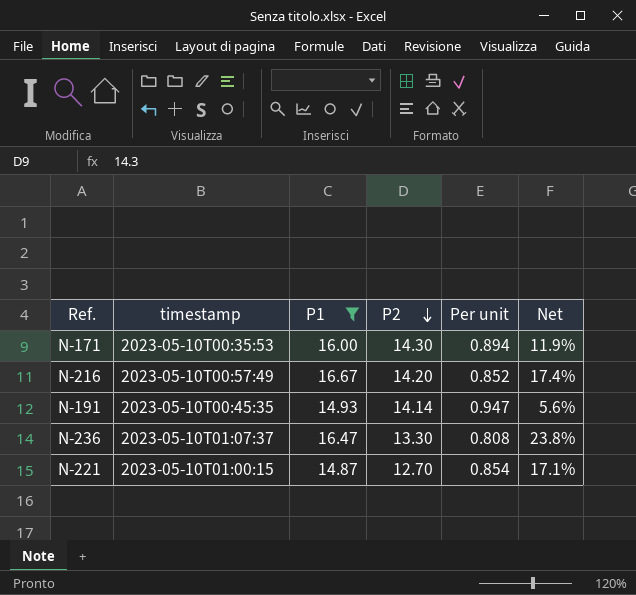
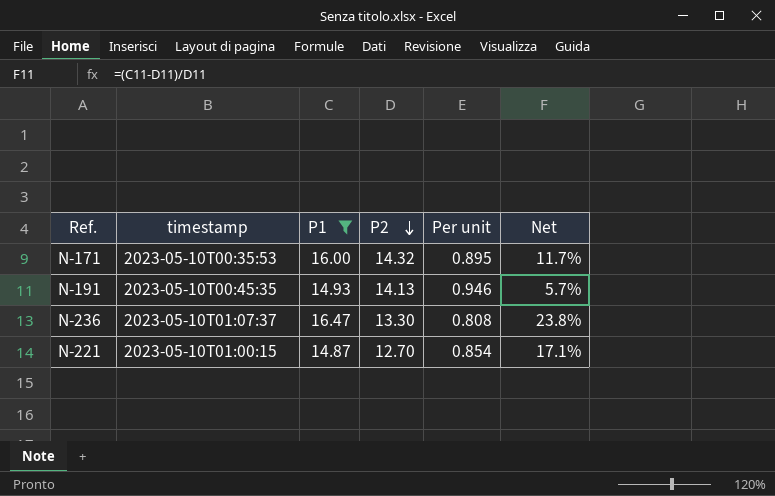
row N-216: 2023-05-10T00:57:49 | 16.67 | 14.20 | 0.852 | 17.4% -> none
N-171 | P2: 14.30 -> 14.32
N-171 | Per unit: 0.894 -> 0.895
N-171 | Net: 11.9% -> 11.7%
N-191 | P2: 14.14 -> 14.13
N-191 | Per unit: 0.947 -> 0.946
N-191 | Net: 5.6% -> 5.7%

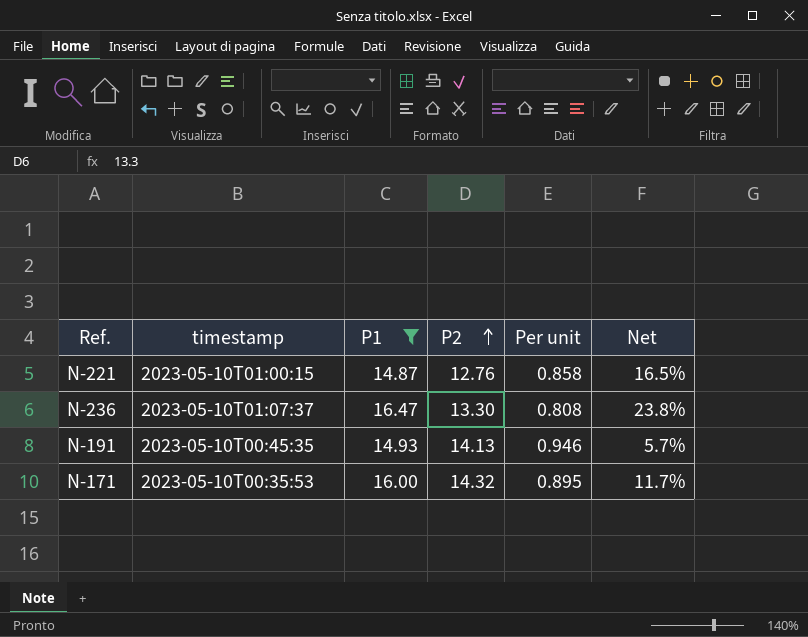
row order: P2 descending -> P2 ascending
N-221 | P2: 12.70 -> 12.76
N-221 | Per unit: 0.854 -> 0.858
N-221 | Net: 17.1% -> 16.5%

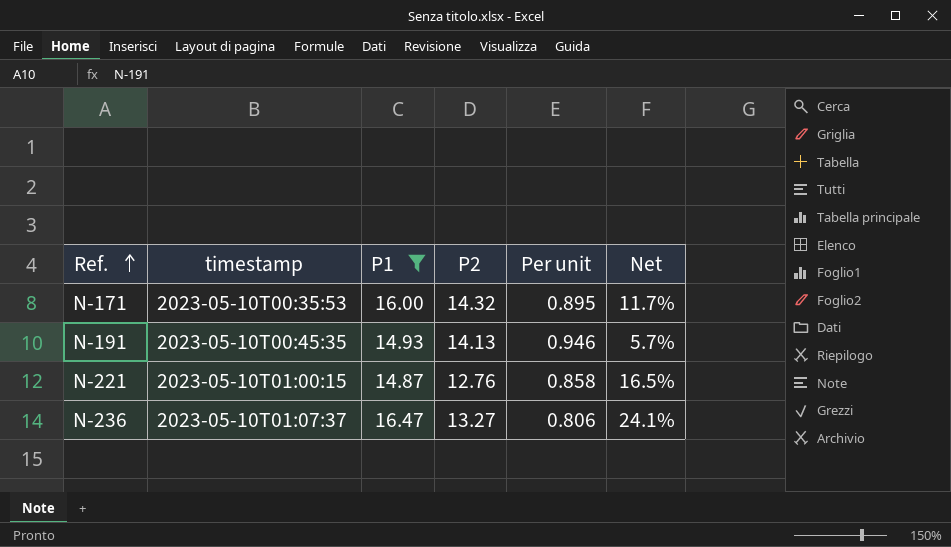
row order: P2 ascending -> Ref. ascending
N-236 | P2: 13.30 -> 13.27
N-236 | Per unit: 0.808 -> 0.806
N-236 | Net: 23.8% -> 24.1%

